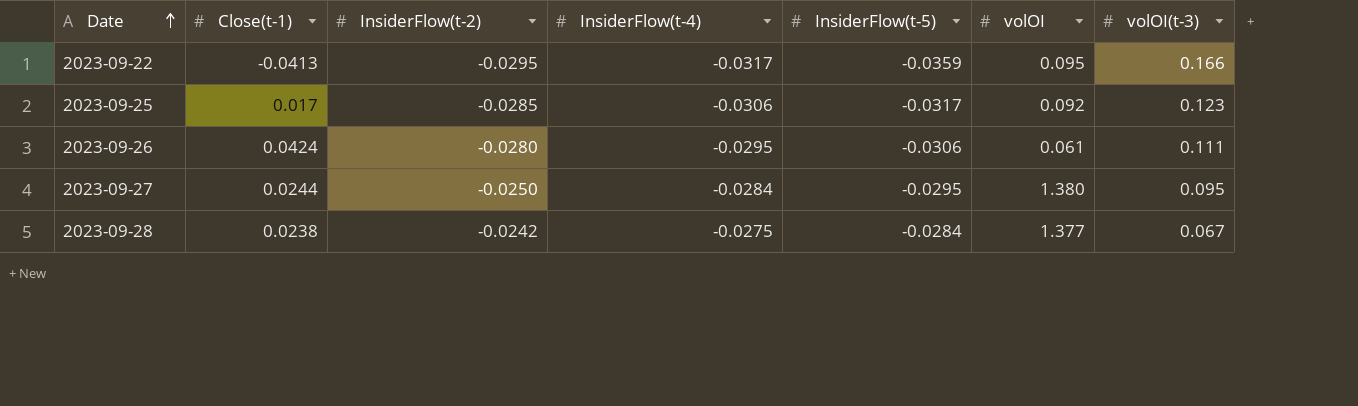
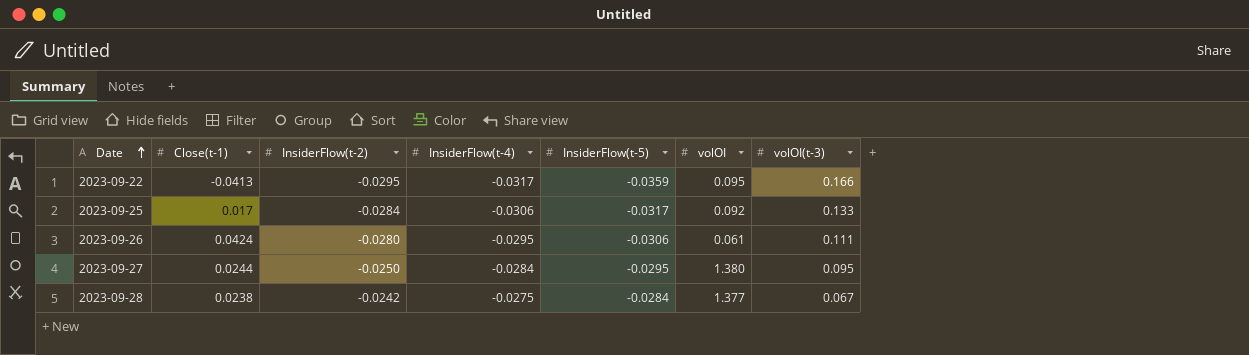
2023-09-25 | InsiderFlow(t-2): -0.0285 -> -0.0284
2023-09-25 | volOI(t-3): 0.123 -> 0.133

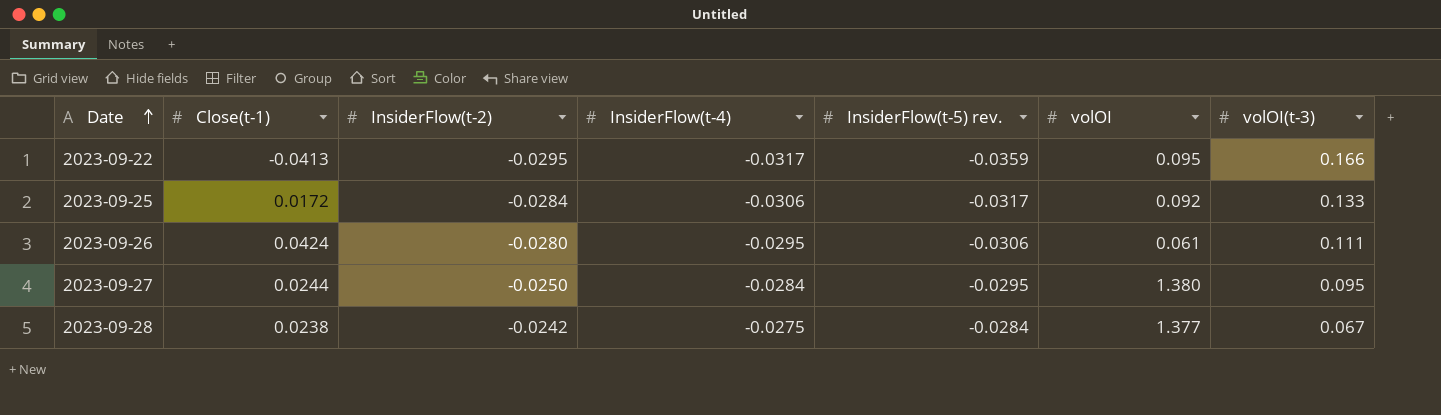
column name: InsiderFlow(t-5) -> InsiderFlow(t-5) rev.
2023-09-25 | Close(t-1): 0.017 -> 0.0172

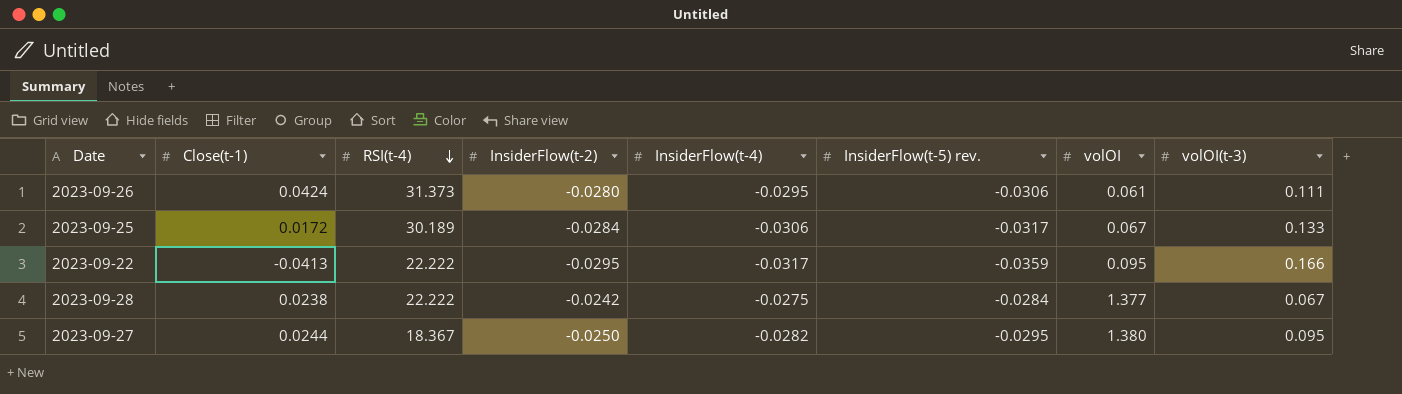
row order: Date ascending -> RSI(t-4) descending
column RSI(t-4) | position: none -> 3
2023-09-25 | volOI: 0.092 -> 0.067
2023-09-27 | InsiderFlow(t-4): -0.0284 -> -0.0282

